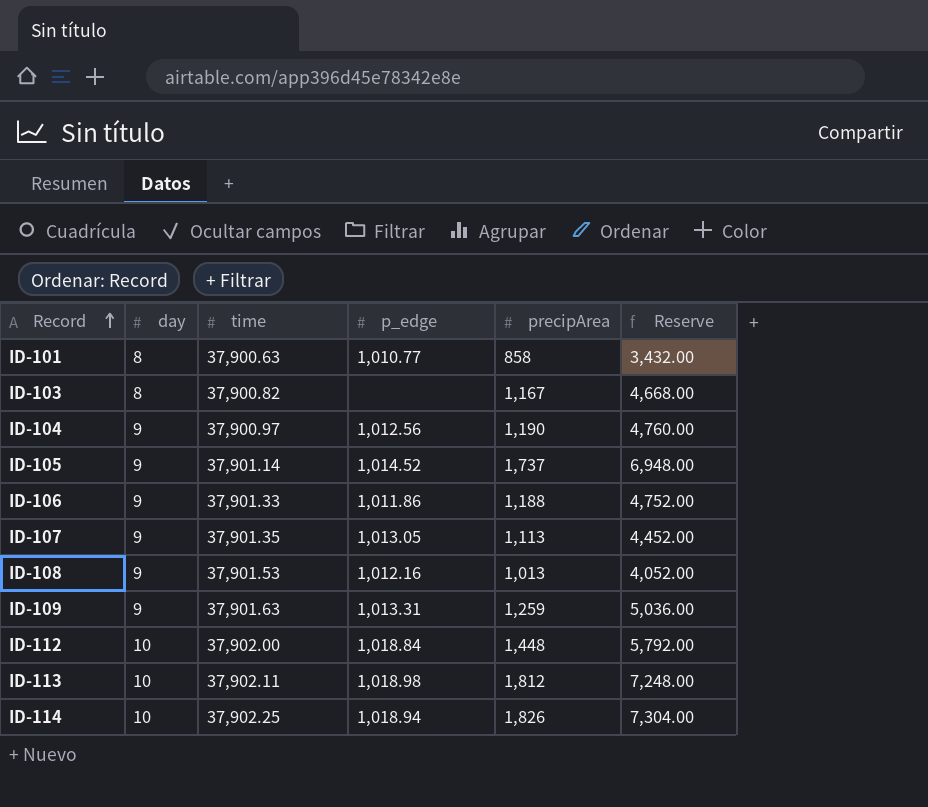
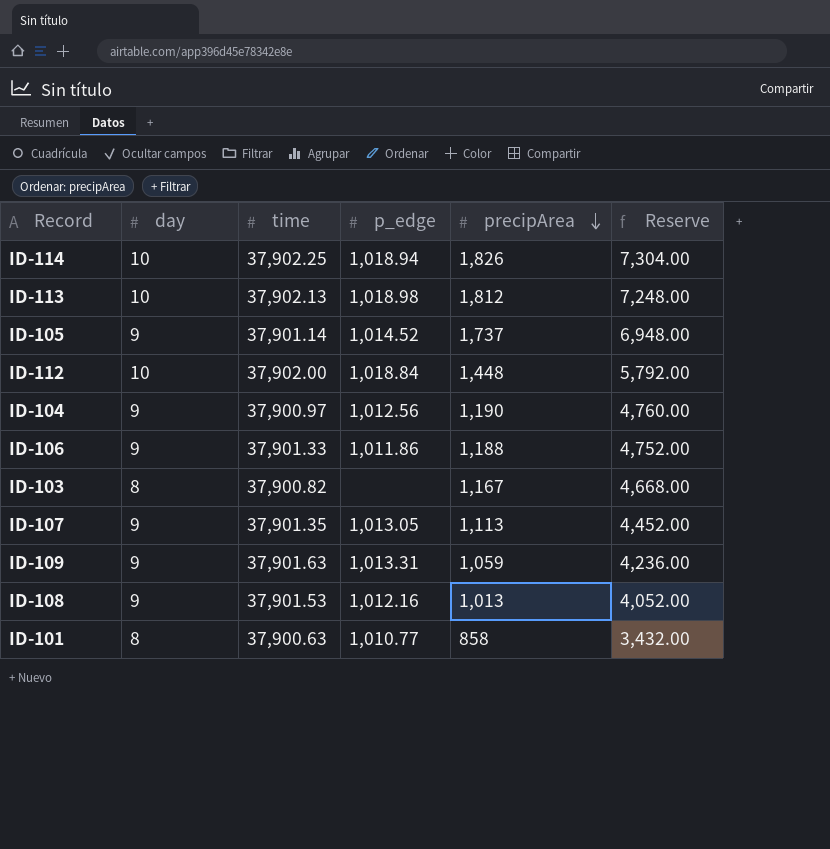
row order: Record ascending -> precipArea descending
ID-113 | time: 37,902.11 -> 37,902.13
ID-109 | precipArea: 1,259 -> 1,059
ID-109 | Reserve: 5,036.00 -> 4,236.00

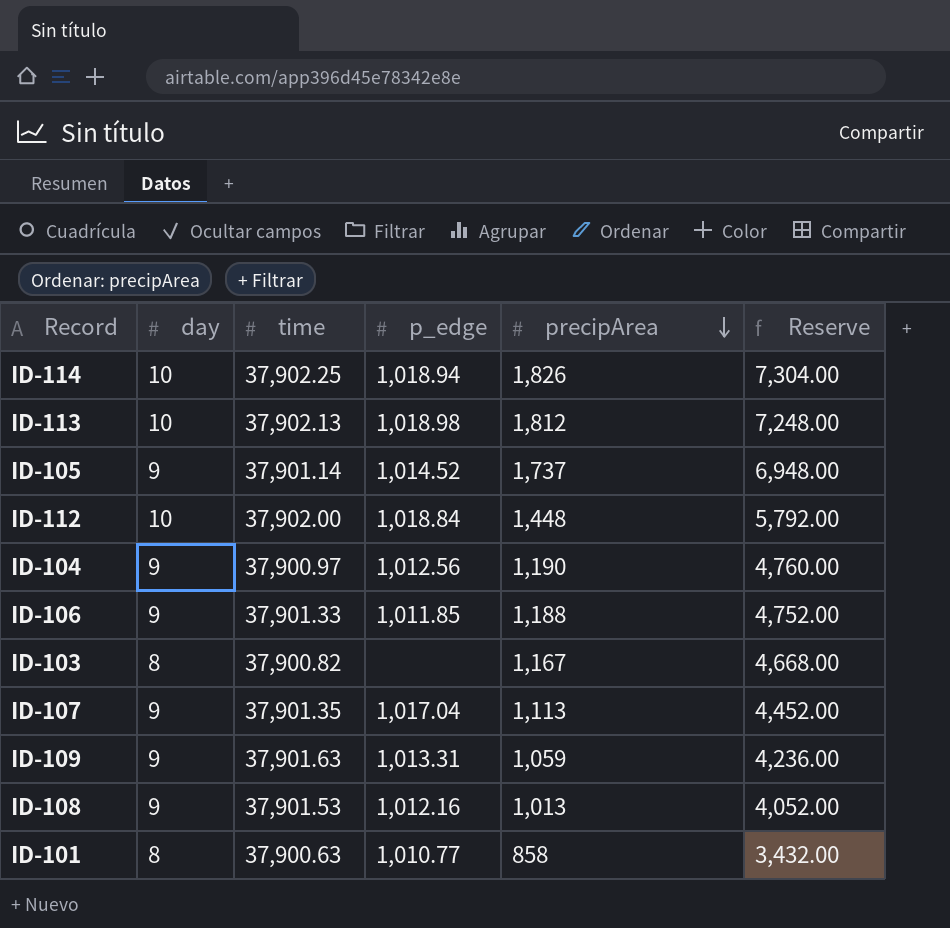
ID-106 | p_edge: 1,011.86 -> 1,011.85
ID-107 | p_edge: 1,013.05 -> 1,017.04

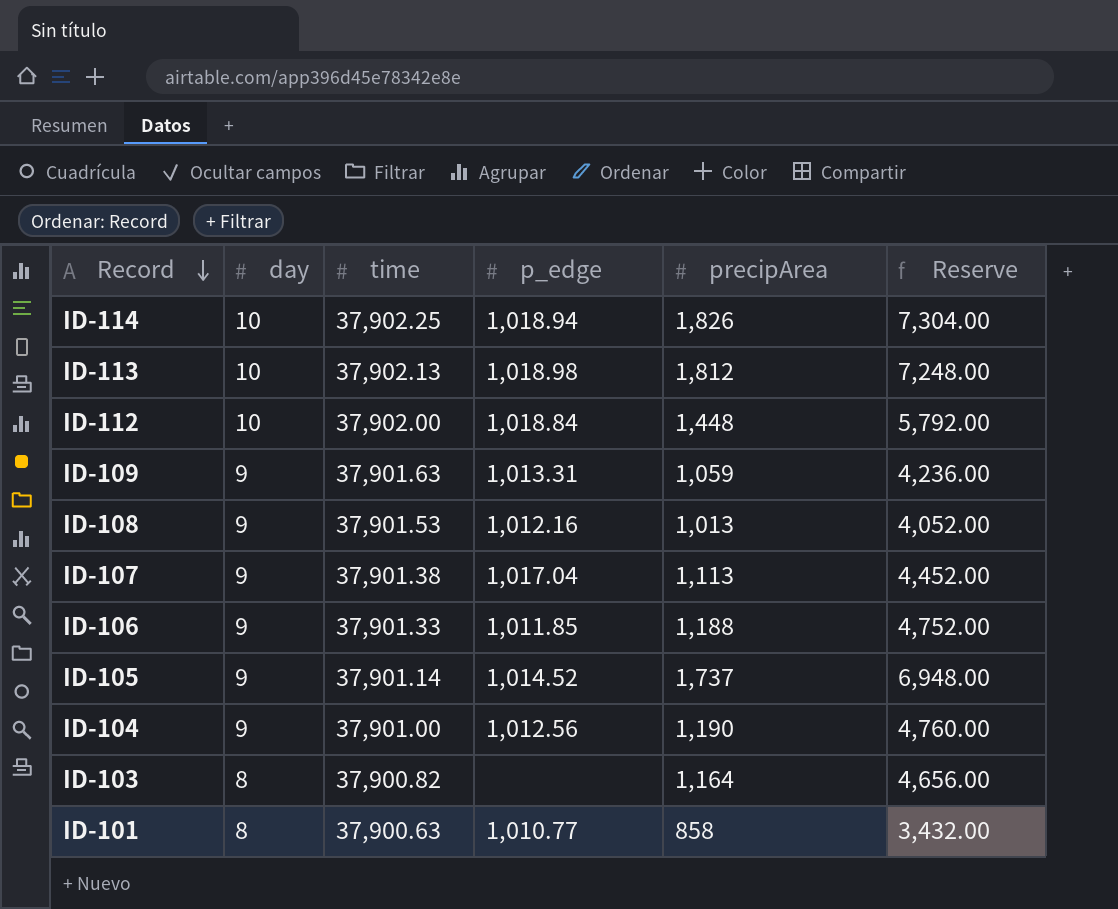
row order: precipArea descending -> Record descending
ID-107 | time: 37,901.35 -> 37,901.38
ID-104 | time: 37,900.97 -> 37,901.00
ID-103 | precipArea: 1,167 -> 1,164
ID-103 | Reserve: 4,668.00 -> 4,656.00

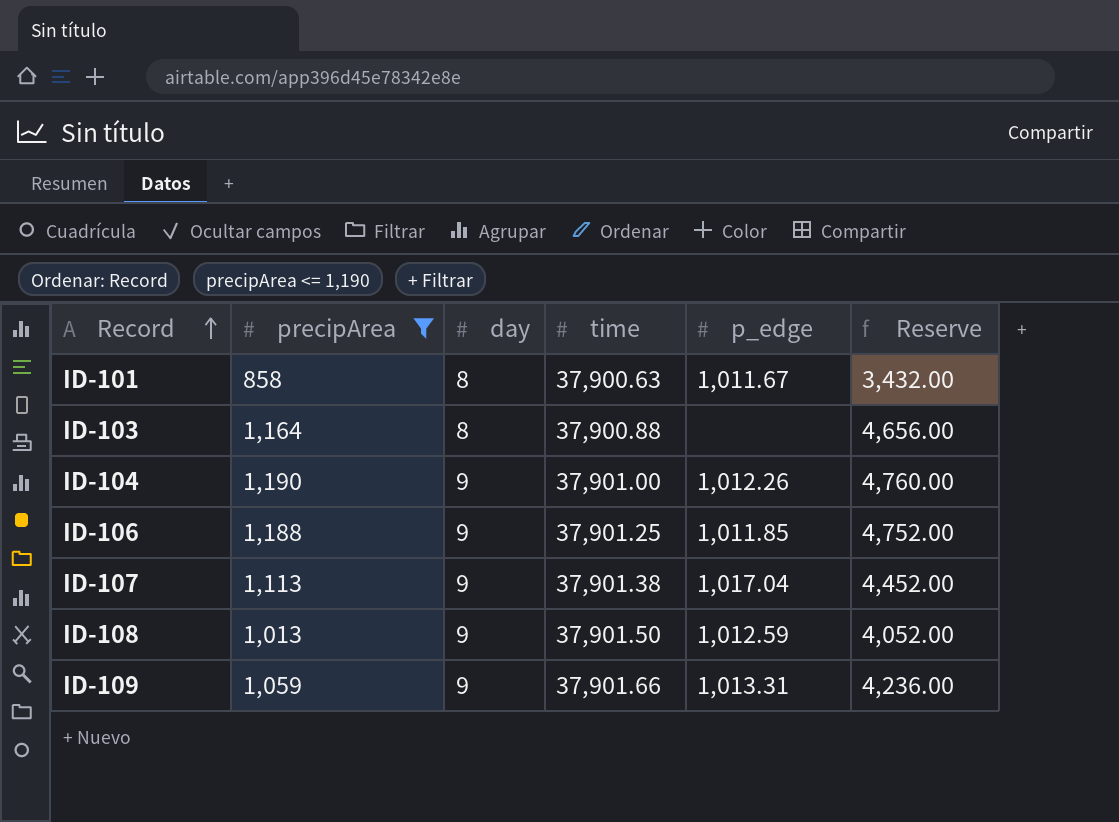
filter: none -> precipArea <= 1,190
row order: Record descending -> Record ascending
column precipArea | position: 5 -> 2
ID-101 | p_edge: 1,010.77 -> 1,011.67
ID-103 | time: 37,900.82 -> 37,900.88
ID-104 | p_edge: 1,012.56 -> 1,012.26
ID-106 | time: 37,901.33 -> 37,901.25
ID-108 | time: 37,901.53 -> 37,901.50
ID-108 | p_edge: 1,012.16 -> 1,012.59
ID-109 | time: 37,901.63 -> 37,901.66

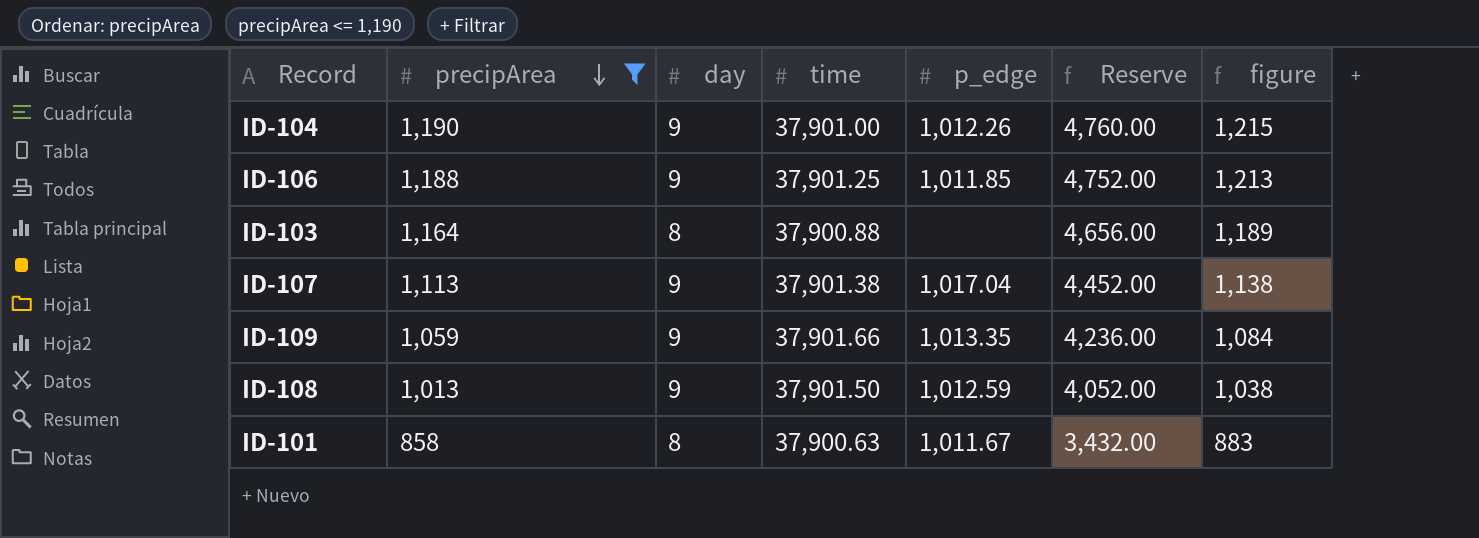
row order: Record ascending -> precipArea descending
column figure | formula: none -> [precipArea] + 25
ID-109 | p_edge: 1,013.31 -> 1,013.35

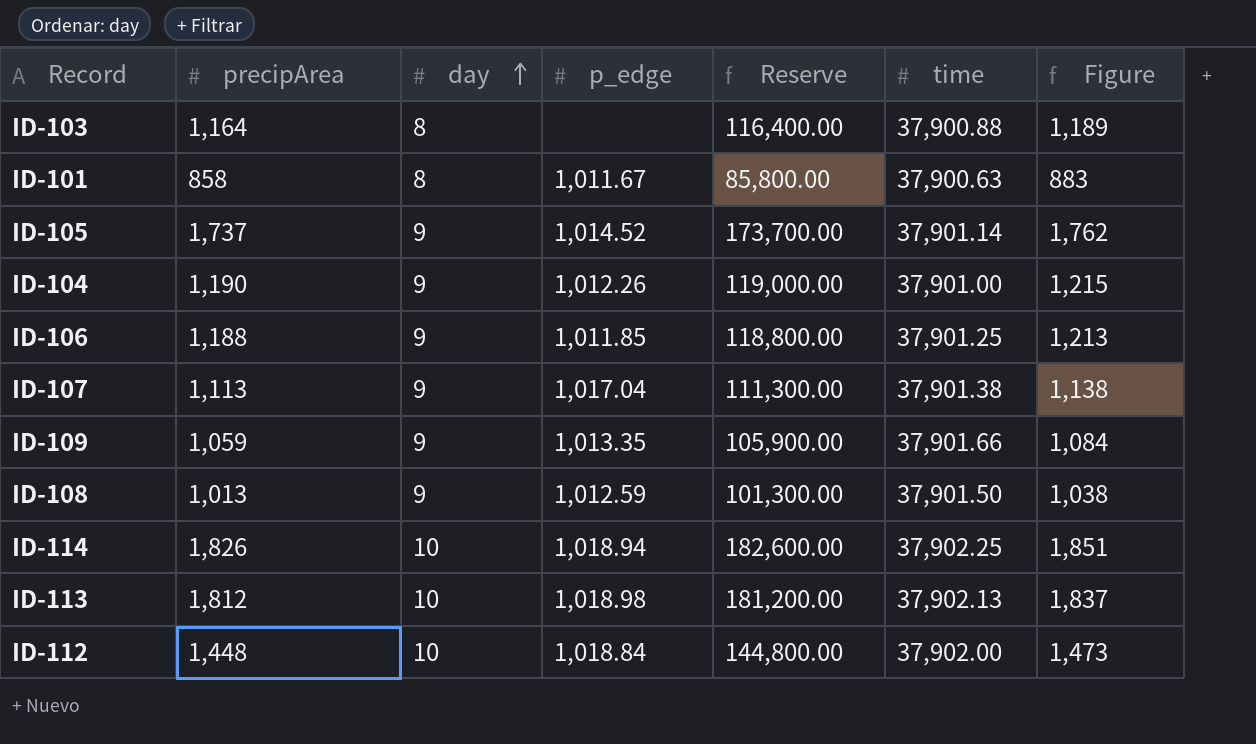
filter: precipArea <= 1,190 -> none
row order: precipArea descending -> day ascending
column Reserve | formula: [precipArea] * 4 -> [precipArea] * 100
column time | position: 4 -> 6
column name: figure -> Figure

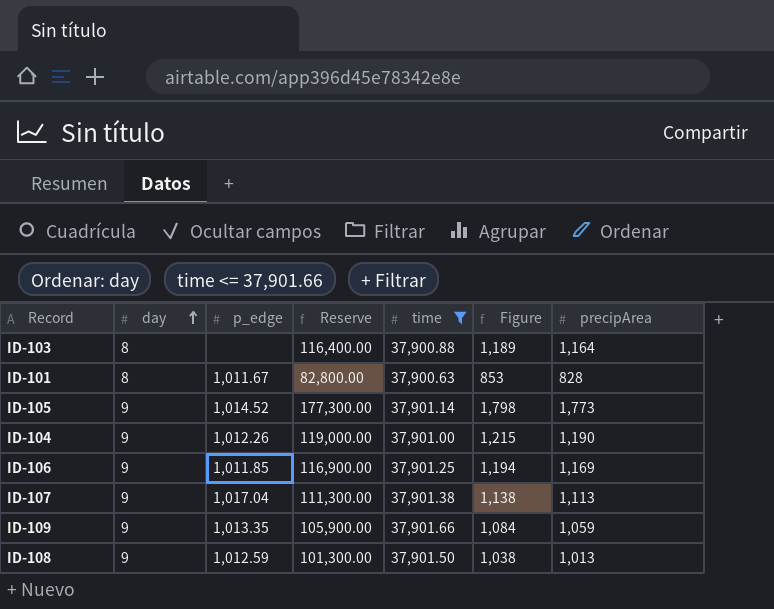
filter: none -> time <= 37,901.66
column precipArea | position: 2 -> 7
ID-101 | Reserve: 85,800.00 -> 82,800.00
ID-101 | Figure: 883 -> 853
ID-101 | precipArea: 858 -> 828
ID-105 | Reserve: 173,700.00 -> 177,300.00
ID-105 | Figure: 1,762 -> 1,798
ID-105 | precipArea: 1,737 -> 1,773
ID-106 | Reserve: 118,800.00 -> 116,900.00
ID-106 | Figure: 1,213 -> 1,194
ID-106 | precipArea: 1,188 -> 1,169

